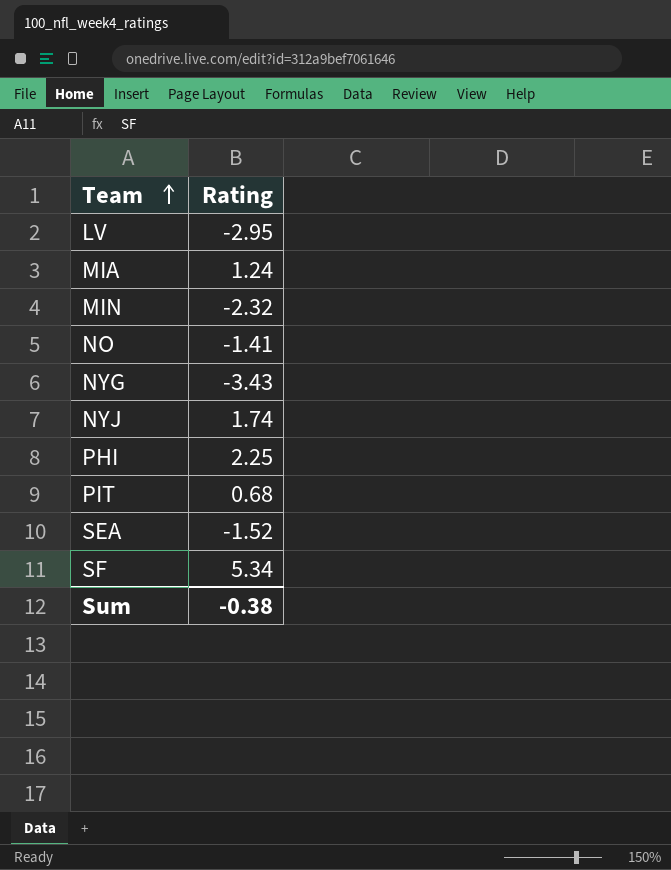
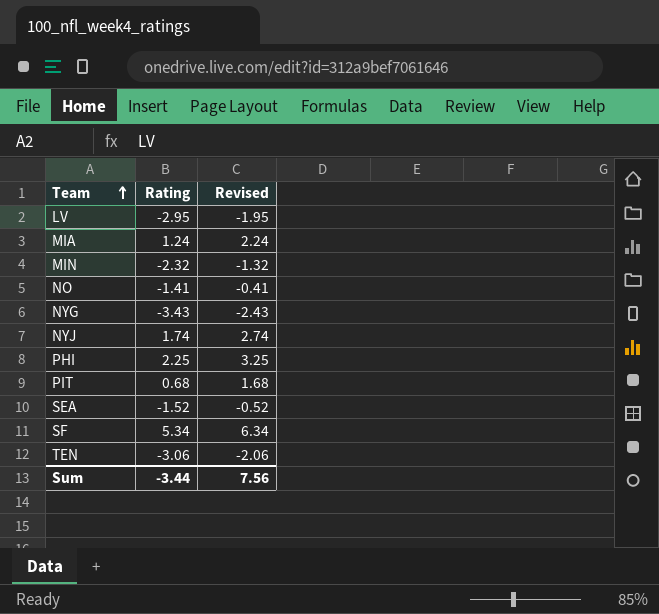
column Revised | formula: none -> [Rating] + 1
row TEN: none -> -3.06 | -2.06
Sum | Rating: -0.38 -> -3.44

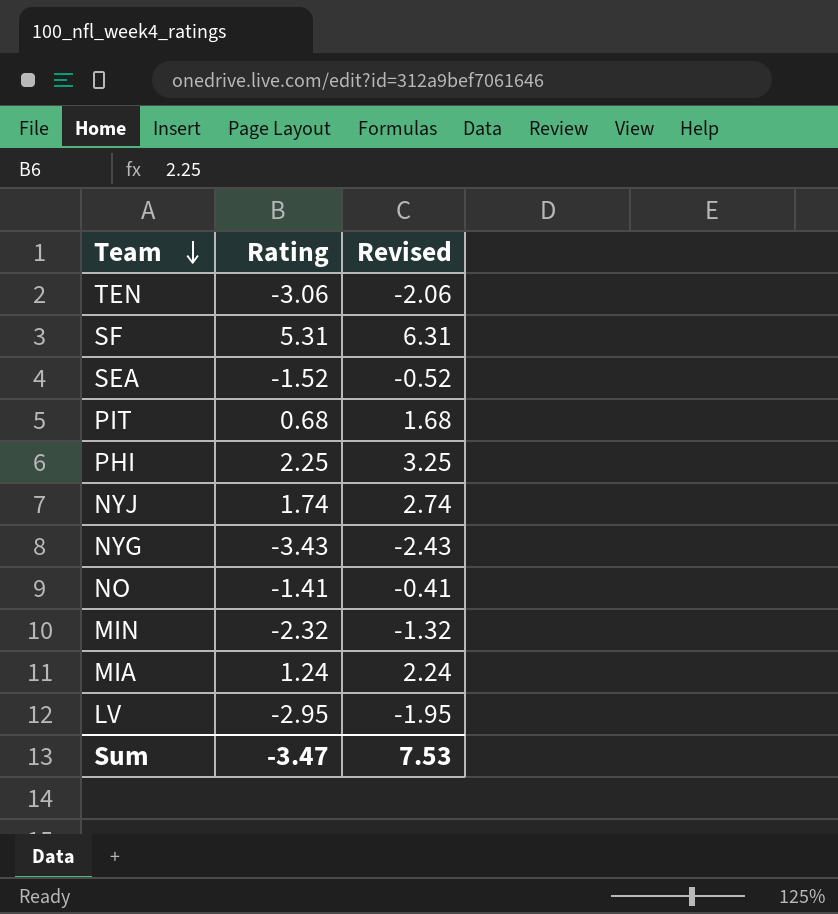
row order: Team ascending -> Team descending
SF | Rating: 5.34 -> 5.31
SF | Revised: 6.34 -> 6.31
Sum | Rating: -3.44 -> -3.47
Sum | Revised: 7.56 -> 7.53

